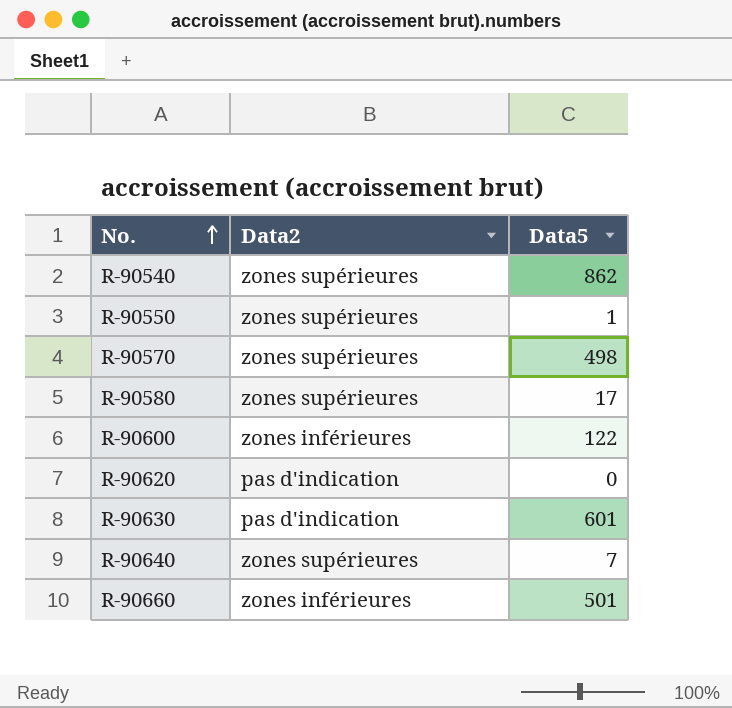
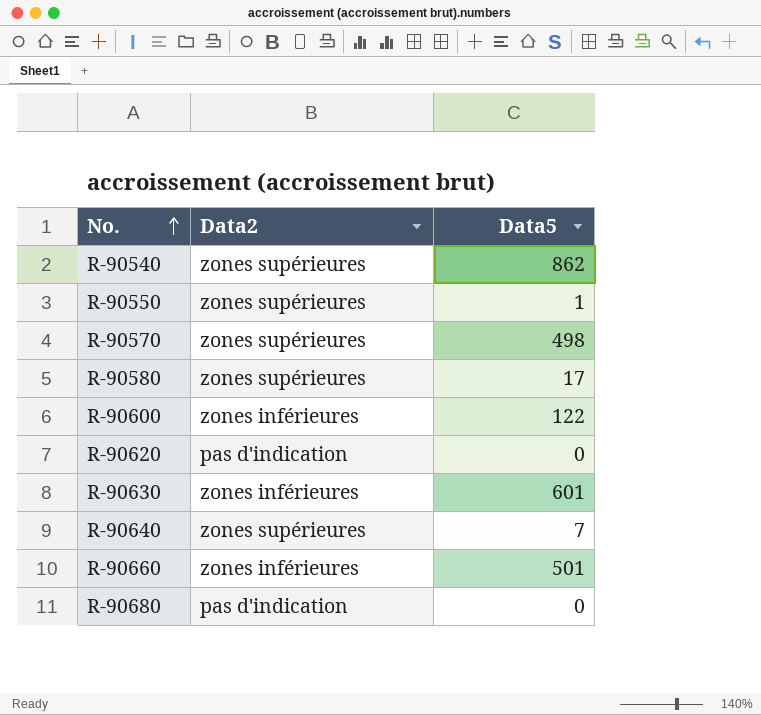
R-90630 | Data2: pas d'indication -> zones inférieures
row R-90680: none -> pas d'indication | 0

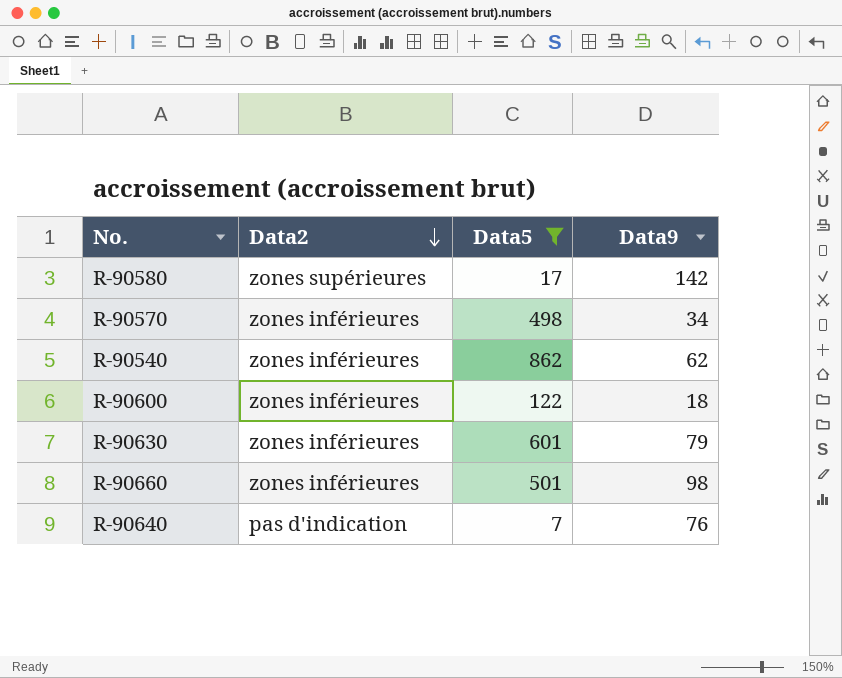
filter: none -> Data5 >= 7
row order: No. ascending -> Data2 descending
column Data9 | position: none -> 4
R-90570 | Data2: zones supérieures -> zones inférieures
R-90540 | Data2: zones supérieures -> zones inférieures
R-90640 | Data2: zones supérieures -> pas d'indication

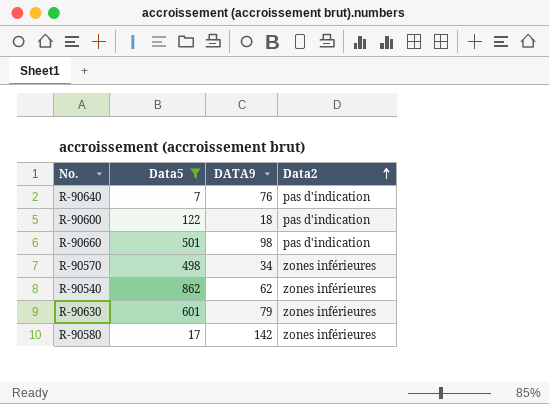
row order: Data2 descending -> Data2 ascending
column name: Data9 -> DATA9
column Data2 | position: 2 -> 4
R-90600 | Data2: zones inférieures -> pas d'indication
R-90660 | Data2: zones inférieures -> pas d'indication
R-90580 | Data2: zones supérieures -> zones inférieures

